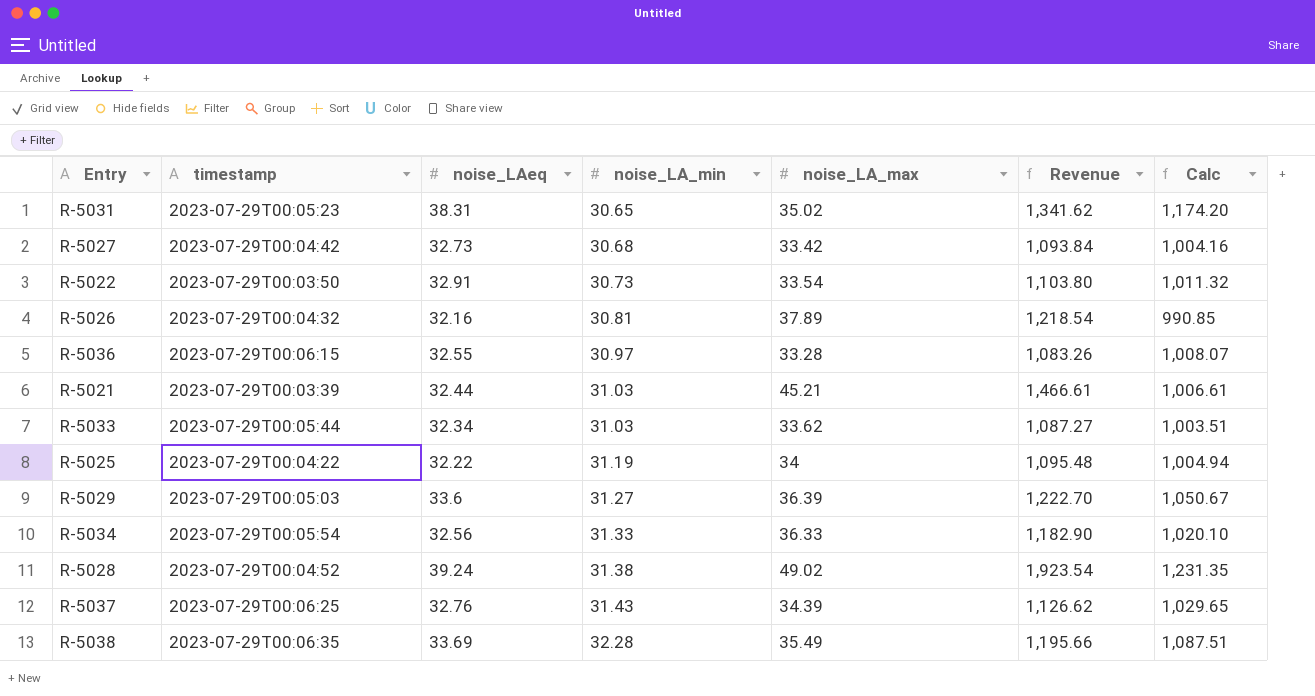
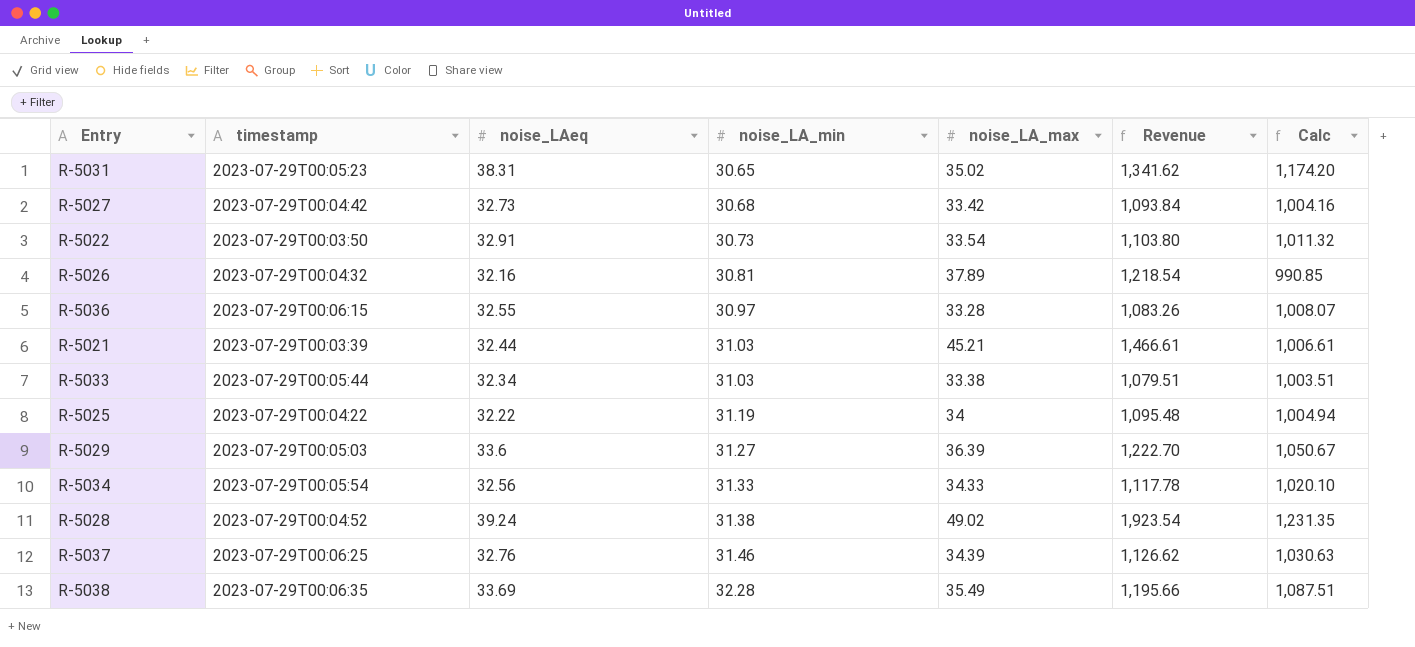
R-5033 | noise_LA_max: 33.62 -> 33.38
R-5033 | Revenue: 1,087.27 -> 1,079.51
R-5034 | noise_LA_max: 36.33 -> 34.33
R-5034 | Revenue: 1,182.90 -> 1,117.78
R-5037 | noise_LA_min: 31.43 -> 31.46
R-5037 | Calc: 1,029.65 -> 1,030.63

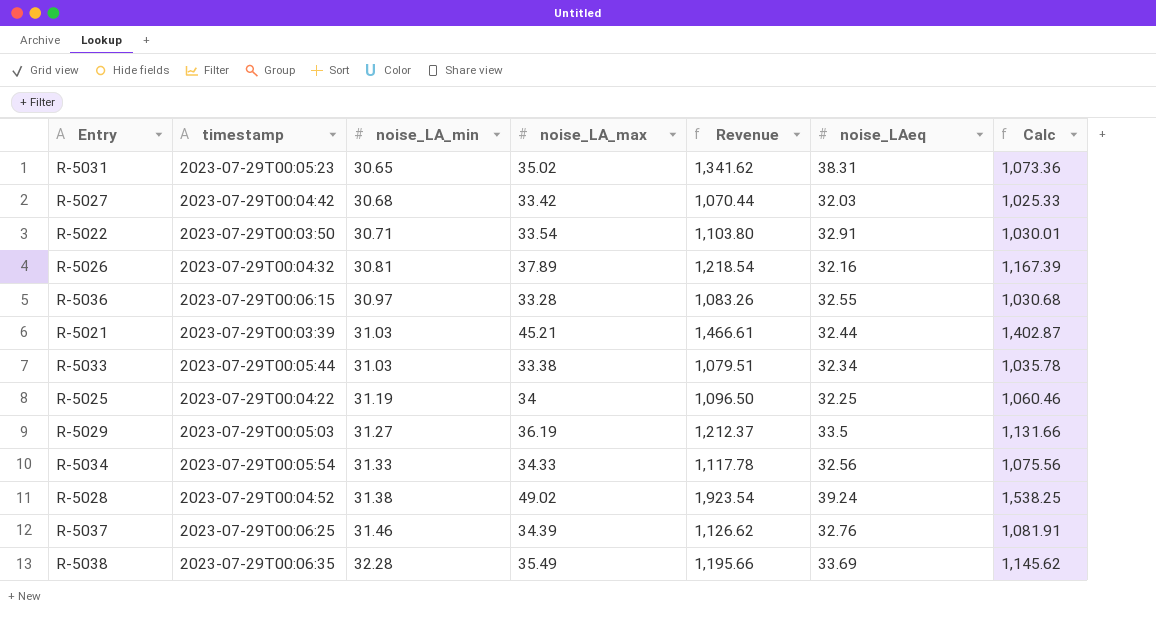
column noise_LAeq | position: 3 -> 6
column Calc | formula: [noise_LAeq] * [noise_LA_min] -> [noise_LA_min] * [noise_LA_max]
R-5027 | Revenue: 1,093.84 -> 1,070.44
R-5027 | noise_LAeq: 32.73 -> 32.03
R-5022 | noise_LA_min: 30.73 -> 30.71
R-5025 | Revenue: 1,095.48 -> 1,096.50
R-5025 | noise_LAeq: 32.22 -> 32.25
R-5029 | noise_LA_max: 36.39 -> 36.19
R-5029 | Revenue: 1,222.70 -> 1,212.37
R-5029 | noise_LAeq: 33.6 -> 33.5

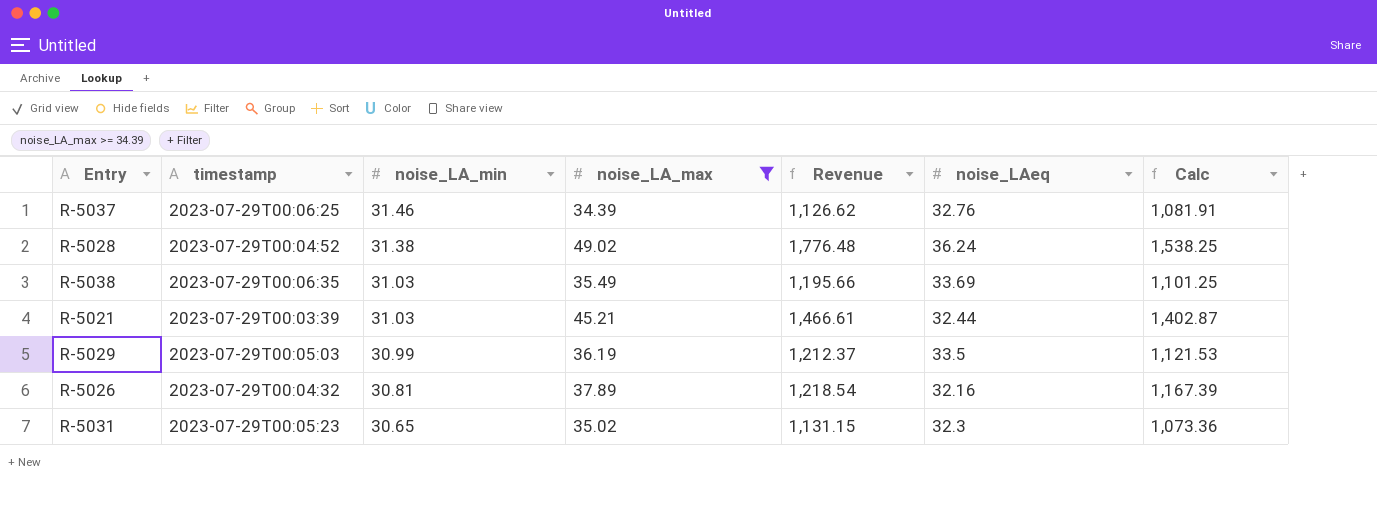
filter: none -> noise_LA_max >= 34.39
row order: noise_LA_min ascending -> noise_LA_min descending
R-5028 | Revenue: 1,923.54 -> 1,776.48
R-5028 | noise_LAeq: 39.24 -> 36.24
R-5038 | noise_LA_min: 32.28 -> 31.03
R-5038 | Calc: 1,145.62 -> 1,101.25
R-5029 | noise_LA_min: 31.27 -> 30.99
R-5029 | Calc: 1,131.66 -> 1,121.53
R-5031 | Revenue: 1,341.62 -> 1,131.15
R-5031 | noise_LAeq: 38.31 -> 32.3

